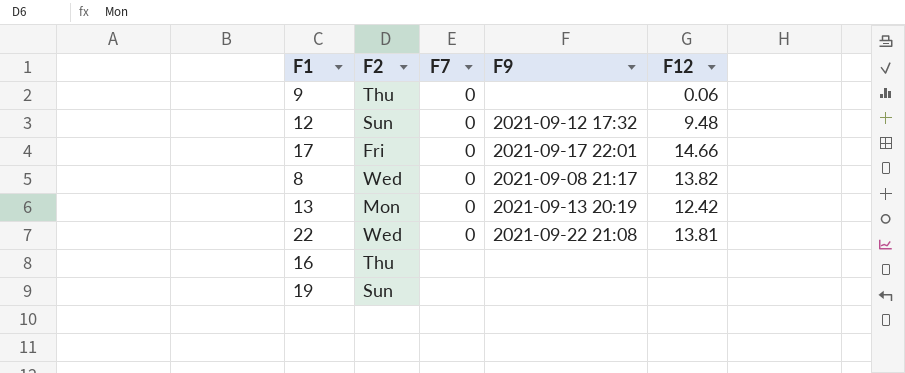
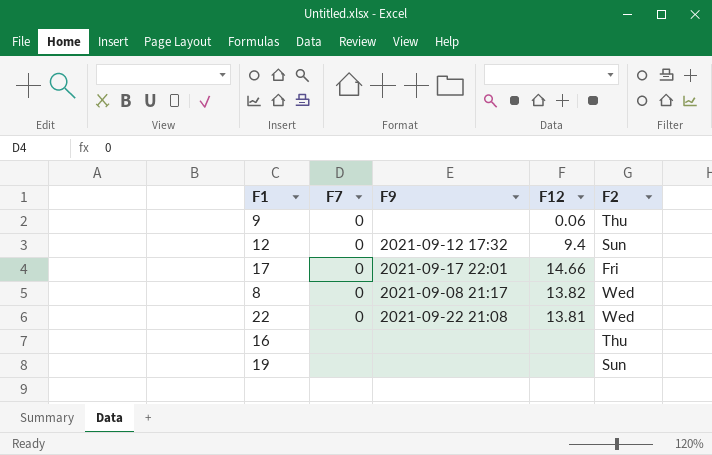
column F2 | position: 2 -> 5
row 13: Mon | 0 | 2021-09-13 20:19 | 12.42 -> none
12 | F12: 9.48 -> 9.4

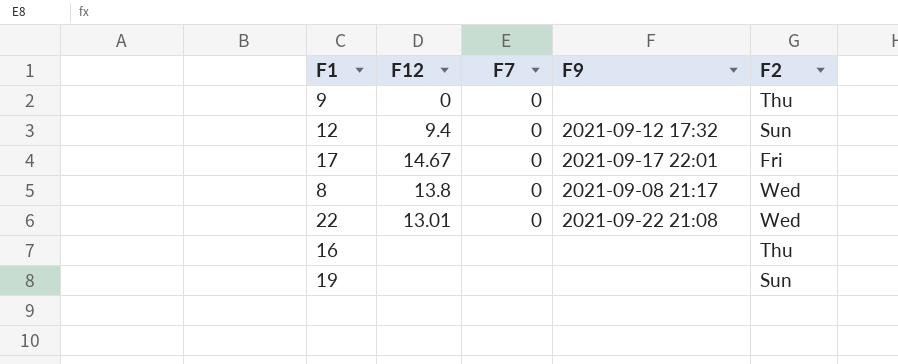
column F12 | position: 4 -> 2
9 | F12: 0.06 -> 0
17 | F12: 14.66 -> 14.67
8 | F12: 13.82 -> 13.8
22 | F12: 13.81 -> 13.01

